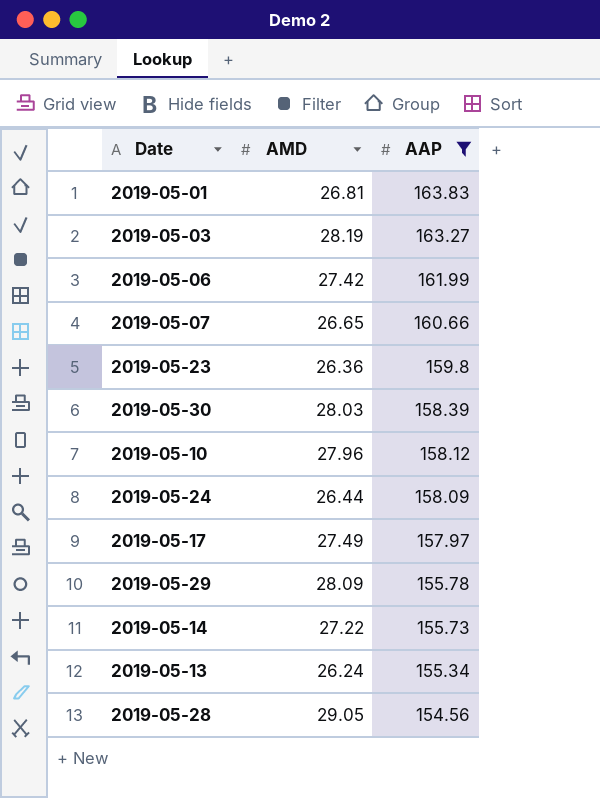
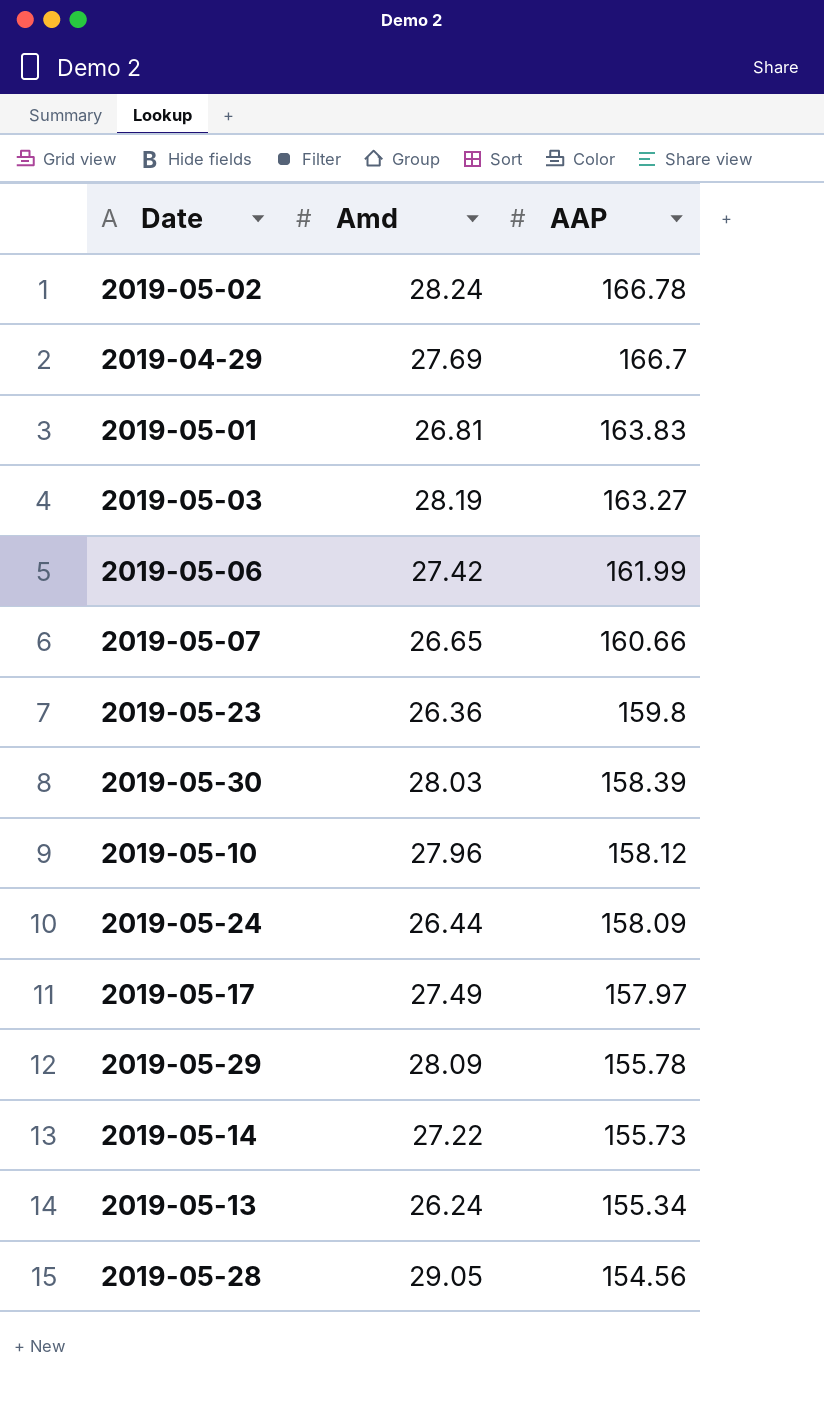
filter: AAP <= 163.83 -> none
column name: AMD -> Amd

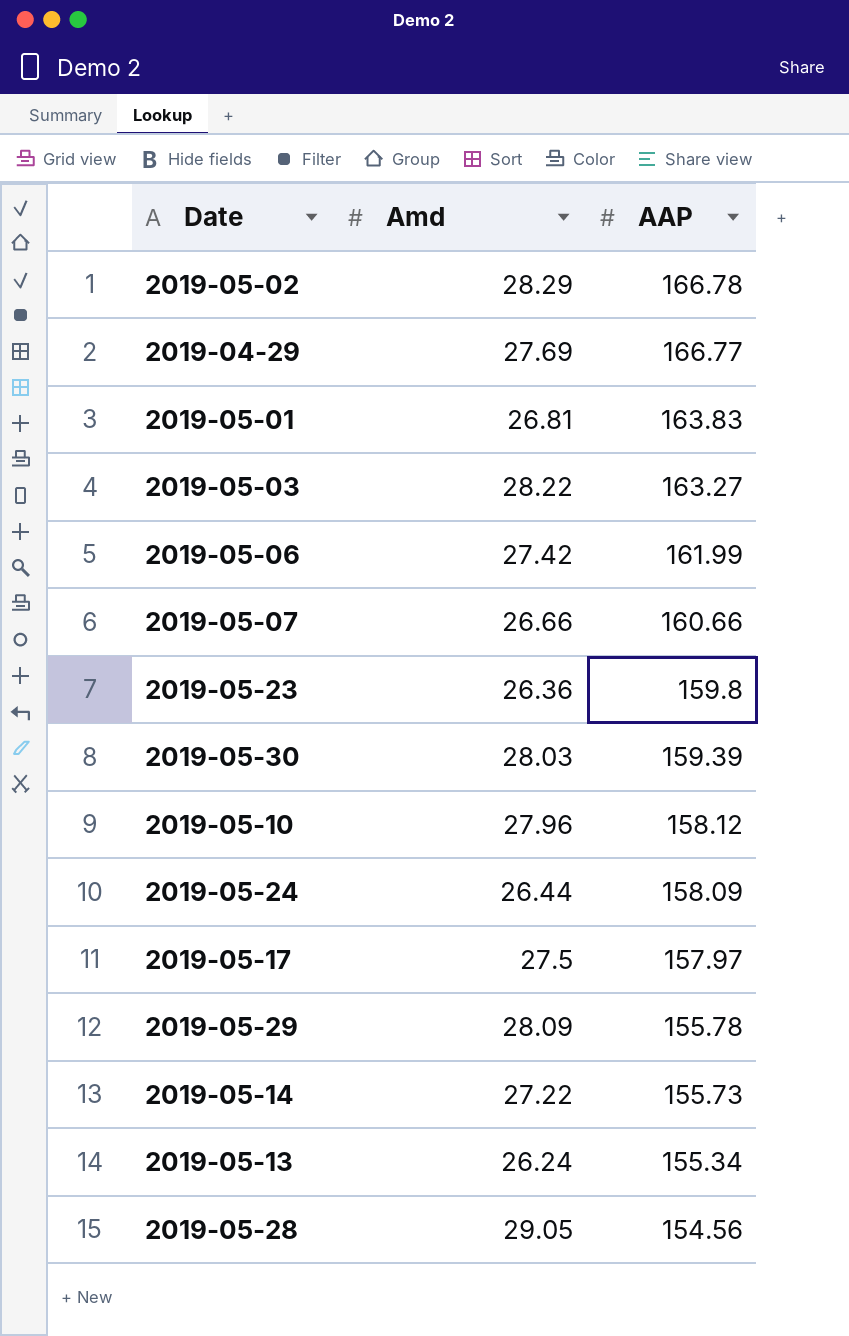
2019-05-02 | Amd: 28.24 -> 28.29
2019-04-29 | AAP: 166.7 -> 166.77
2019-05-03 | Amd: 28.19 -> 28.22
2019-05-07 | Amd: 26.65 -> 26.66
2019-05-30 | AAP: 158.39 -> 159.39
2019-05-17 | Amd: 27.49 -> 27.5

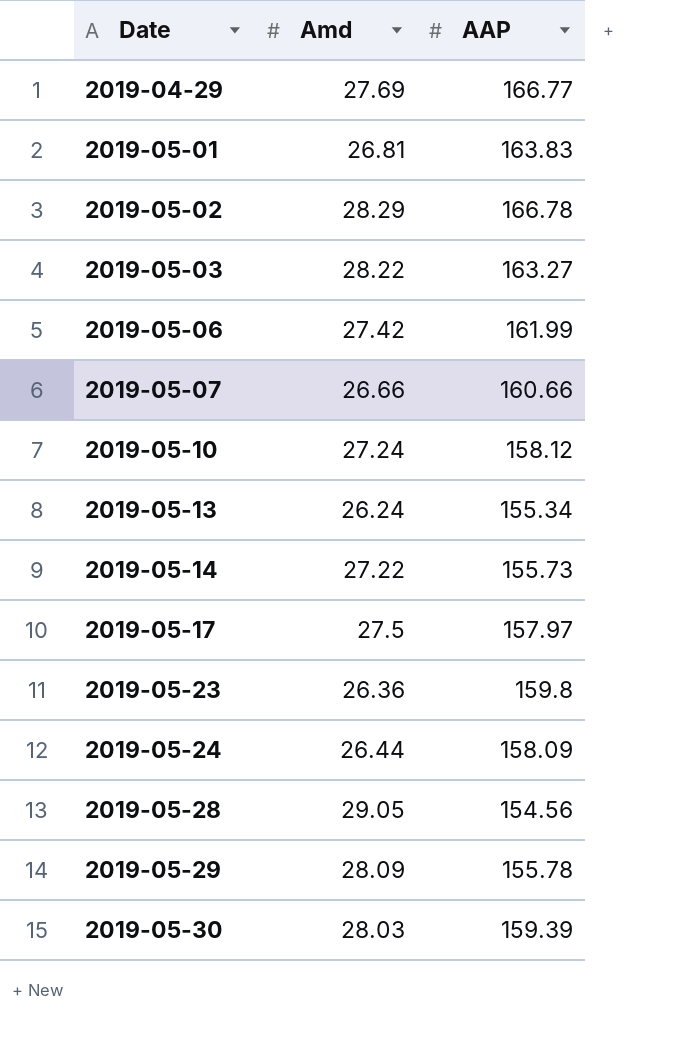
row order: AAP descending -> Date ascending
2019-05-10 | Amd: 27.96 -> 27.24

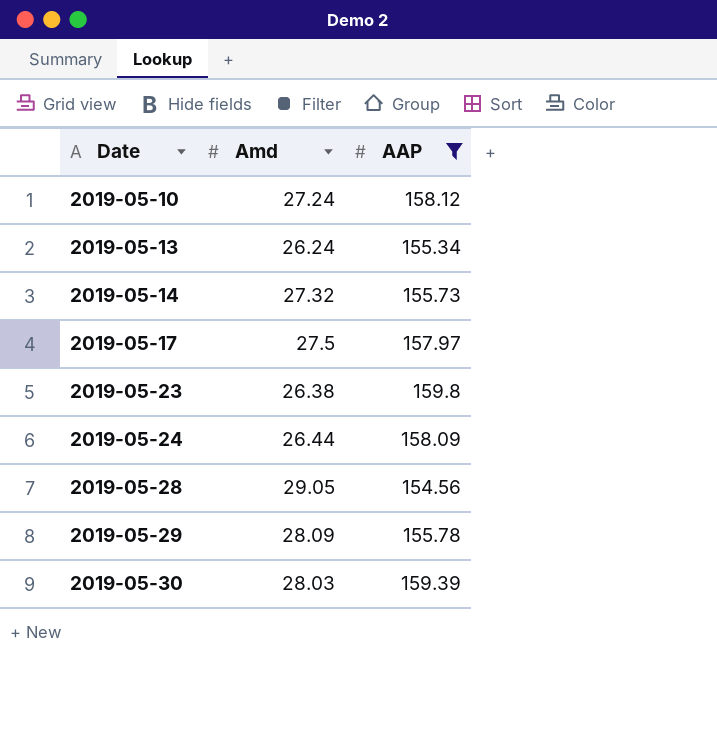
filter: none -> AAP <= 159.8
2019-05-14 | Amd: 27.22 -> 27.32
2019-05-23 | Amd: 26.36 -> 26.38

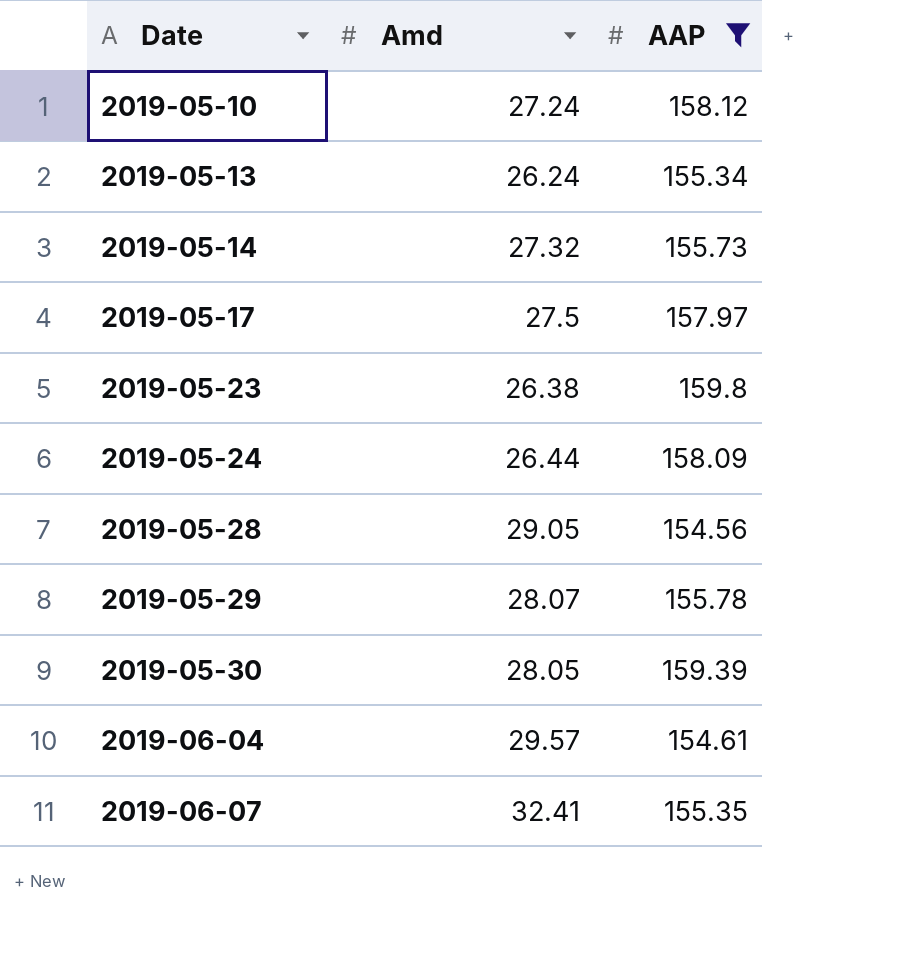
2019-05-29 | Amd: 28.09 -> 28.07
2019-05-30 | Amd: 28.03 -> 28.05
row 2019-06-04: none -> 29.57 | 154.61
row 2019-06-07: none -> 32.41 | 155.35

